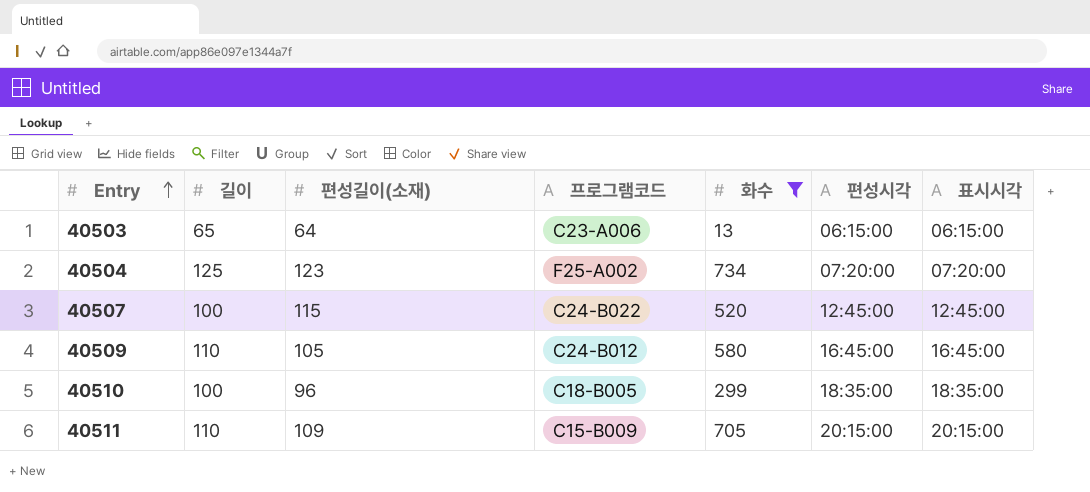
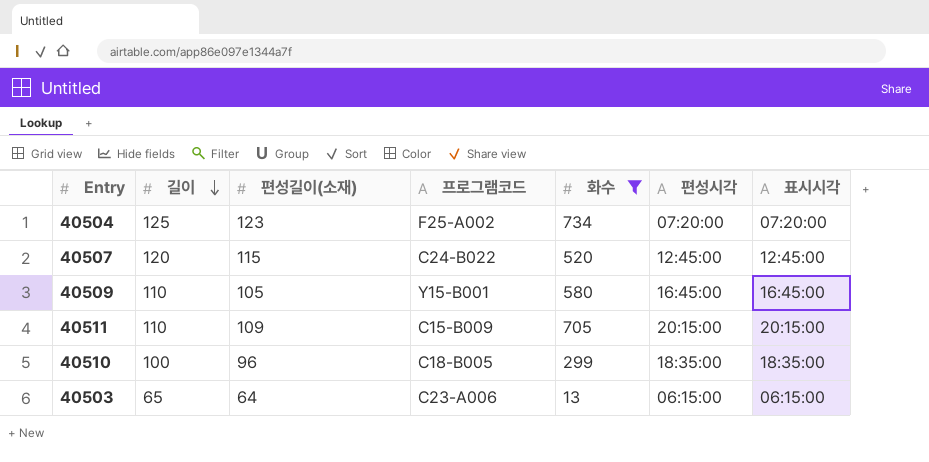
row order: Entry ascending -> 길이 descending
40507 | 길이: 100 -> 120
40509 | 프로그램코드: C24-B012 -> Y15-B001

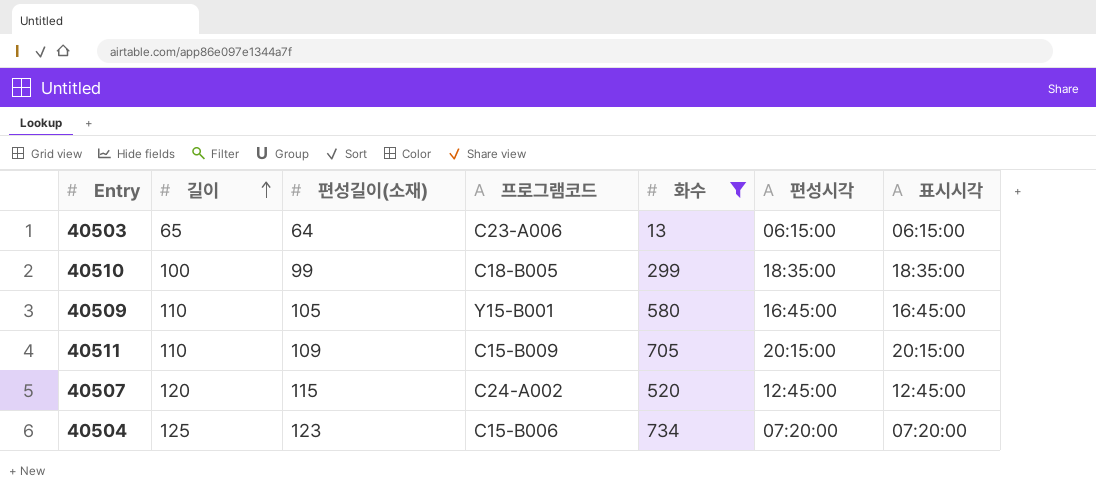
row order: 길이 descending -> 길이 ascending
40510 | 편성길이(소재): 96 -> 99
40507 | 프로그램코드: C24-B022 -> C24-A002
40504 | 프로그램코드: F25-A002 -> C15-B006

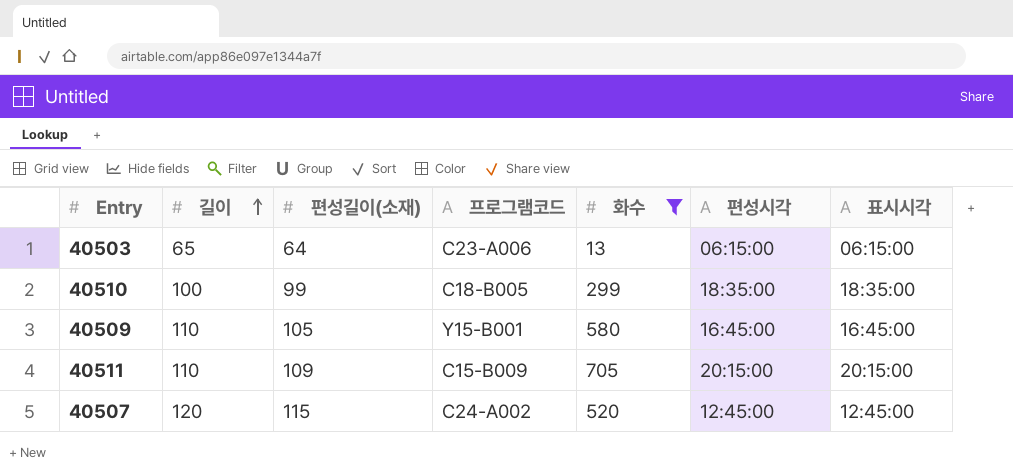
row 40504: 125 | 123 | C15-B006 | 734 | 07:20:00 | 07:20:00 -> none

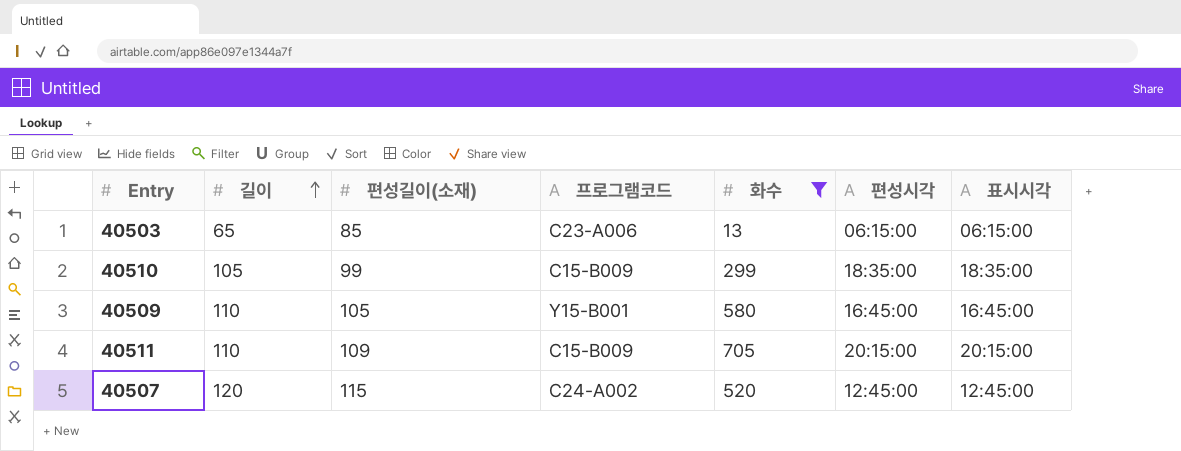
40503 | 편성길이(소재): 64 -> 85
40510 | 길이: 100 -> 105
40510 | 프로그램코드: C18-B005 -> C15-B009

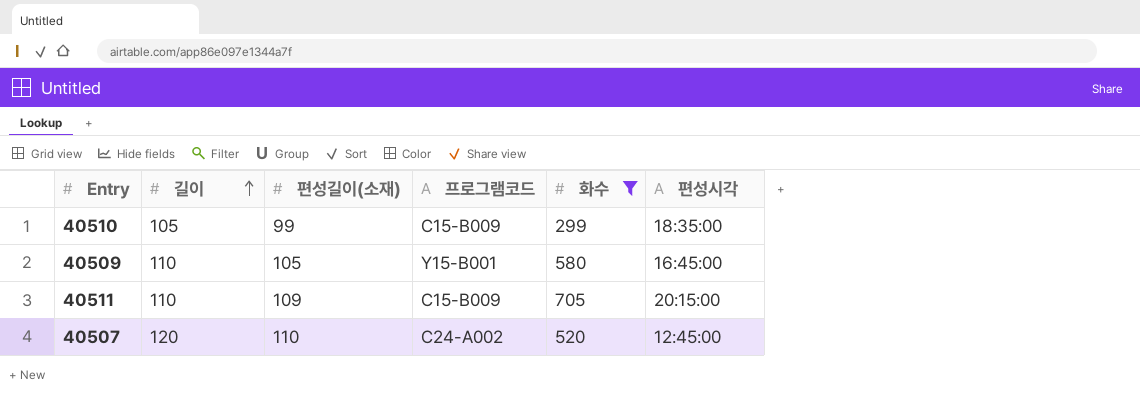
column 표시시각 | position: 7 -> none
row 40503: 65 | 85 | C23-A006 | 13 | 06:15:00 | 06:15:00 -> none
40507 | 편성길이(소재): 115 -> 110

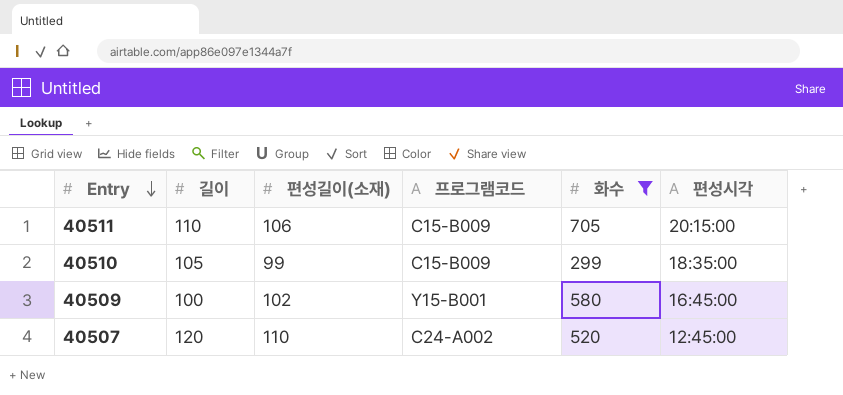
row order: 길이 ascending -> Entry descending
40511 | 편성길이(소재): 109 -> 106
40509 | 길이: 110 -> 100
40509 | 편성길이(소재): 105 -> 102

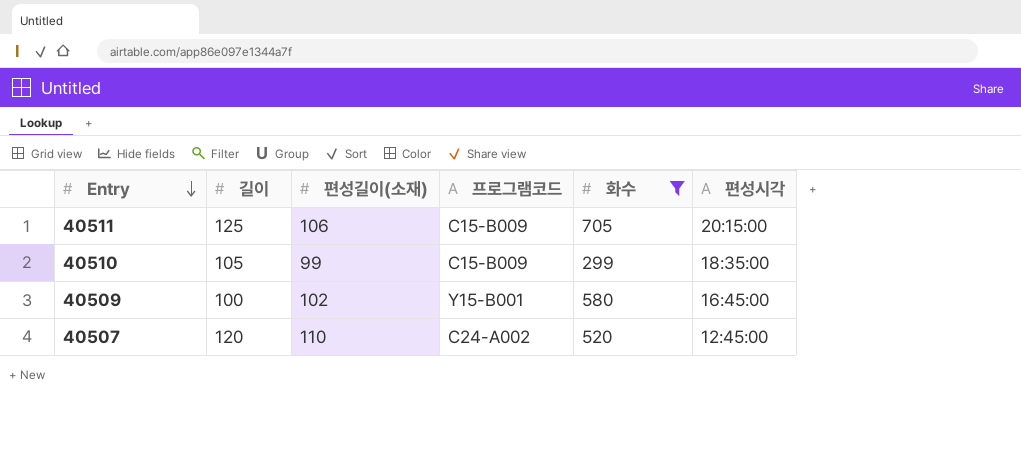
40511 | 길이: 110 -> 125

